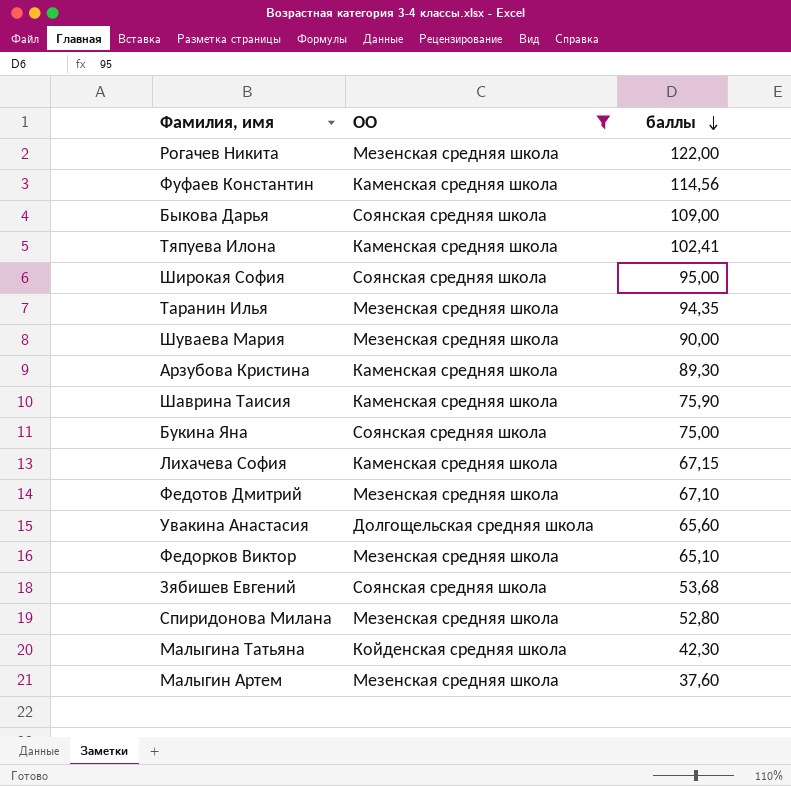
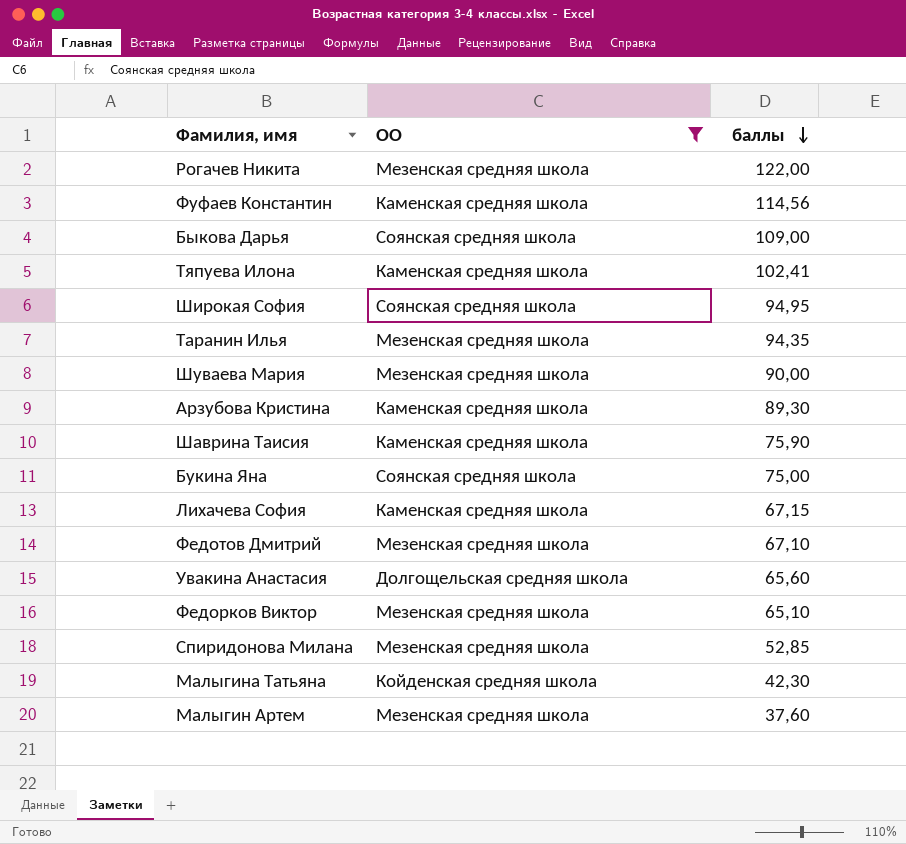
row Зябишев Евгений: Соянская средняя школа | 53,68 -> none
Широкая София | баллы: 95,00 -> 94,95
Спиридонова Милана | баллы: 52,80 -> 52,85

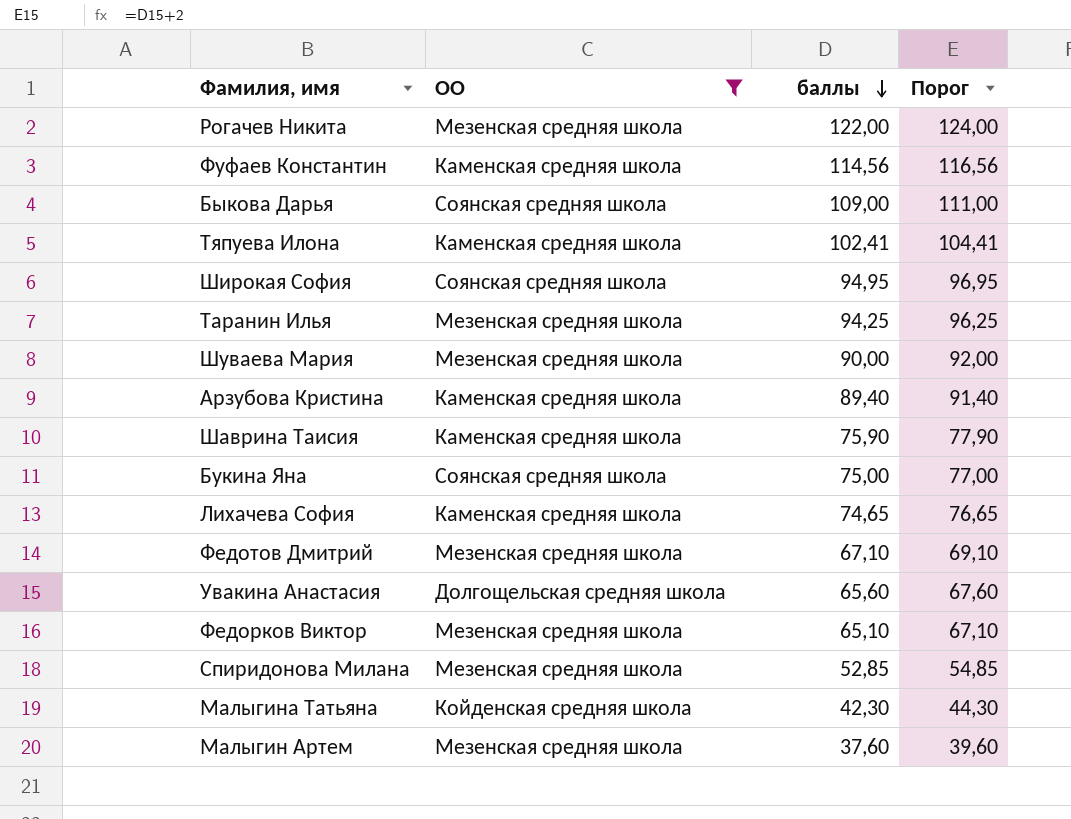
column Порог | formula: none -> [баллы] + 2
Таранин Илья | баллы: 94,35 -> 94,25
Арзубова Кристина | баллы: 89,30 -> 89,40
Лихачева София | баллы: 67,15 -> 74,65

